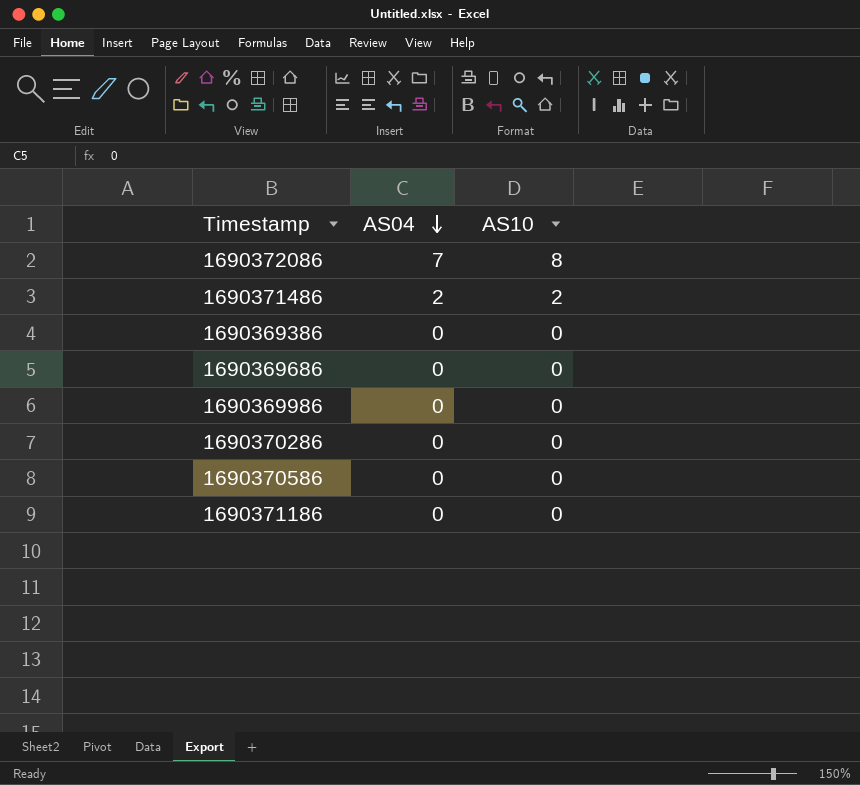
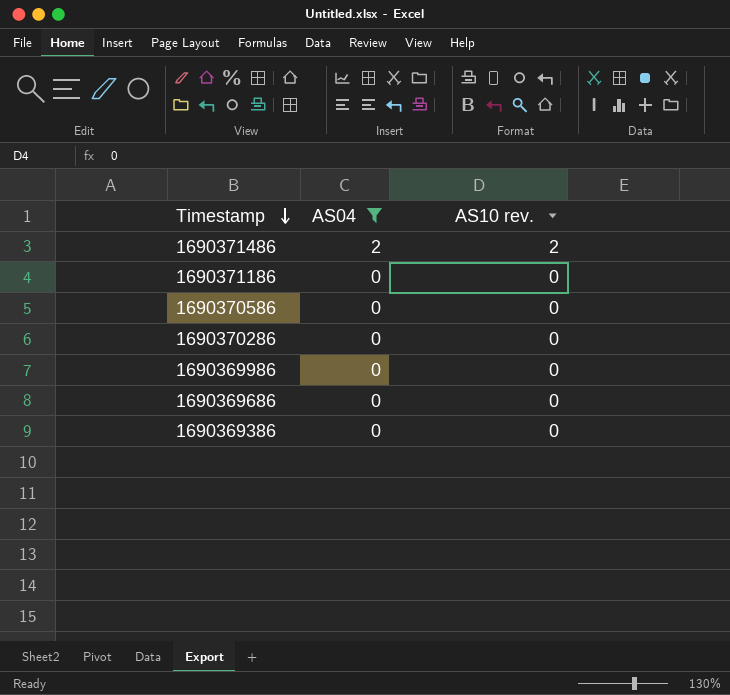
filter: none -> AS04 != 7
row order: AS04 descending -> Timestamp descending
column name: AS10 -> AS10 rev.

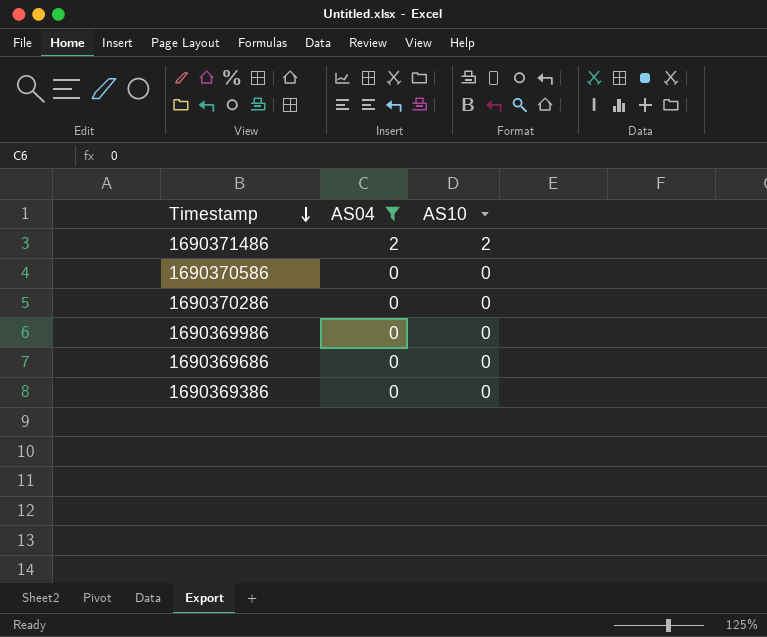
column name: AS10 rev. -> AS10
row 1690371186: 0 | 0 -> none

